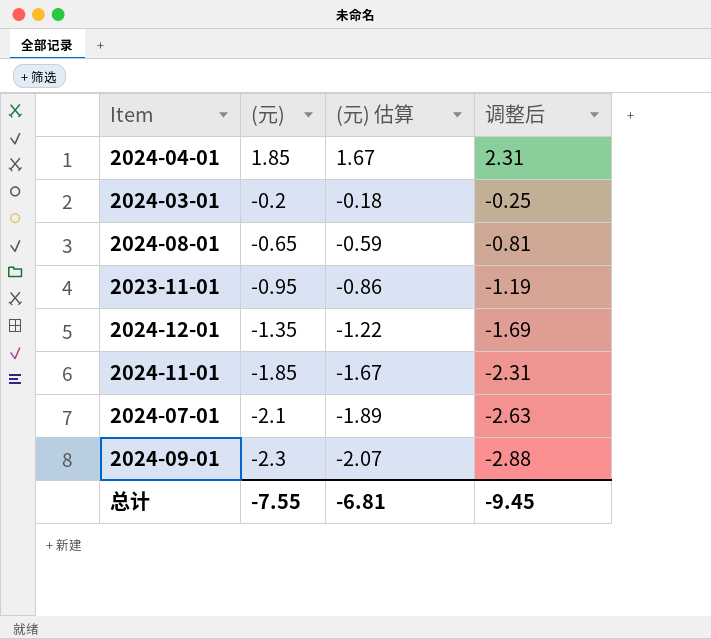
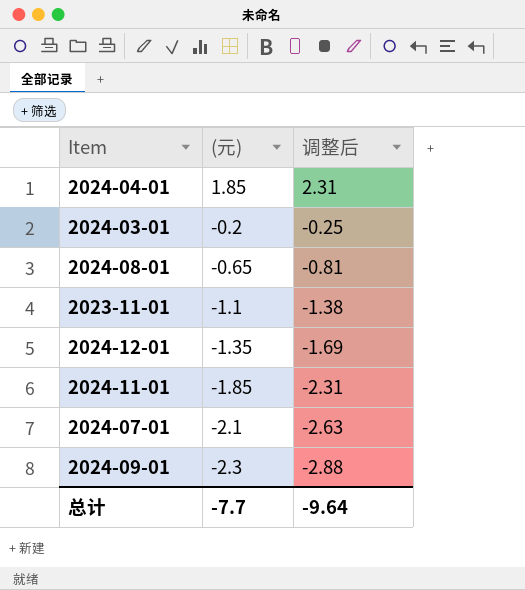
column (元) 估算 | formula: [(元)] * 0.9 -> none
2023-11-01 | (元): -0.95 -> -1.1
2023-11-01 | 调整后: -1.19 -> -1.38
总计 | (元): -7.55 -> -7.7
总计 | 调整后: -9.45 -> -9.64

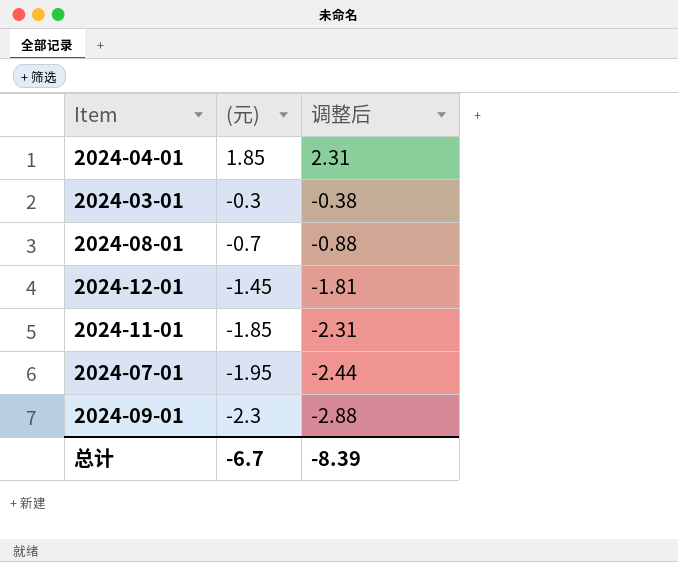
row 2023-11-01: -1.1 | -1.38 -> none
2024-03-01 | (元): -0.2 -> -0.3
2024-03-01 | 调整后: -0.25 -> -0.38
2024-08-01 | (元): -0.65 -> -0.7
2024-08-01 | 调整后: -0.81 -> -0.88
2024-12-01 | (元): -1.35 -> -1.45
2024-12-01 | 调整后: -1.69 -> -1.81
2024-07-01 | (元): -2.1 -> -1.95
2024-07-01 | 调整后: -2.63 -> -2.44
总计 | (元): -7.7 -> -6.7
总计 | 调整后: -9.64 -> -8.39

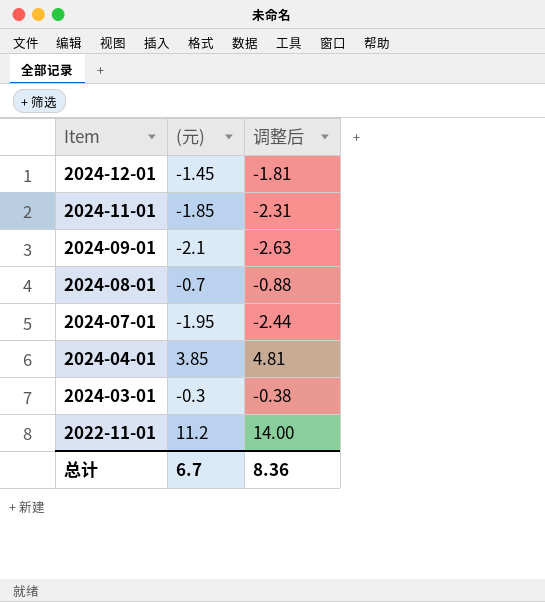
row order: (元) descending -> Item descending
2024-09-01 | (元): -2.3 -> -2.1
2024-09-01 | 调整后: -2.88 -> -2.63
2024-04-01 | (元): 1.85 -> 3.85
2024-04-01 | 调整后: 2.31 -> 4.81
row 2022-11-01: none -> 11.2 | 14.00
总计 | (元): -6.7 -> 6.7
总计 | 调整后: -8.39 -> 8.36

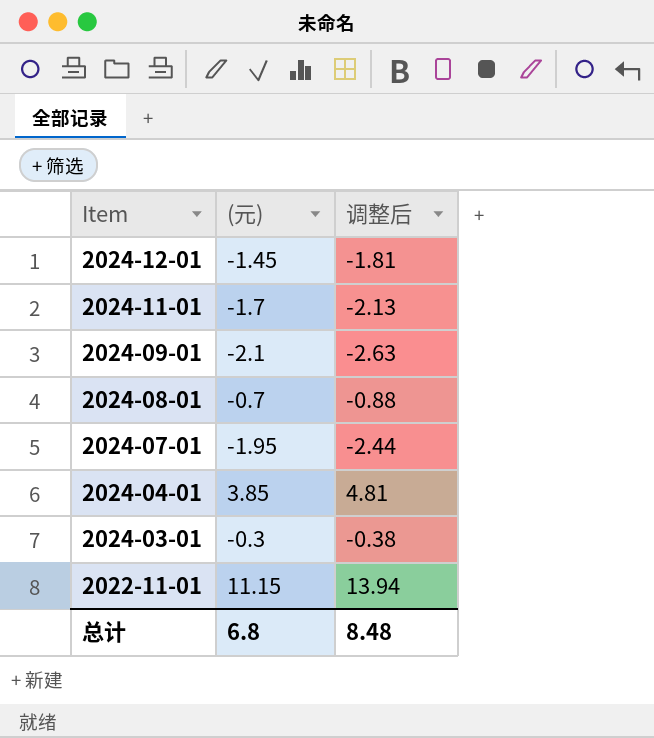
2024-11-01 | (元): -1.85 -> -1.7
2024-11-01 | 调整后: -2.31 -> -2.13
2022-11-01 | (元): 11.2 -> 11.15
2022-11-01 | 调整后: 14.00 -> 13.94
总计 | (元): 6.7 -> 6.8
总计 | 调整后: 8.36 -> 8.48

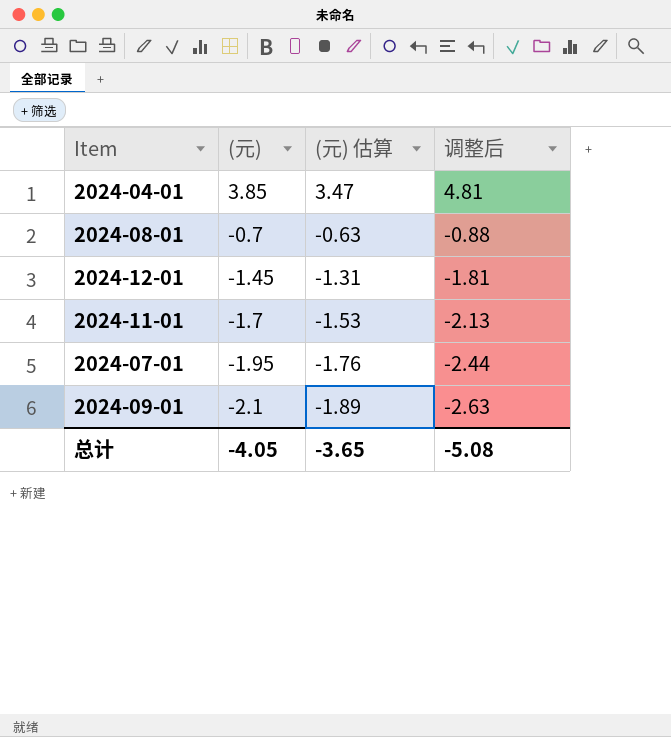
row order: Item descending -> (元) descending
column (元) 估算 | formula: none -> [(元)] * 0.9
row 2024-03-01: -0.3 | -0.38 -> none
row 2022-11-01: 11.15 | 13.94 -> none
总计 | (元): 6.8 -> -4.05
总计 | 调整后: 8.48 -> -5.08

